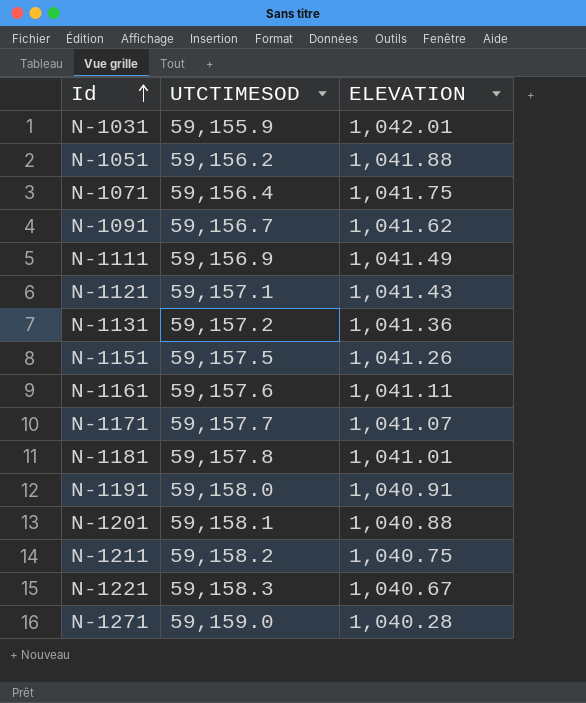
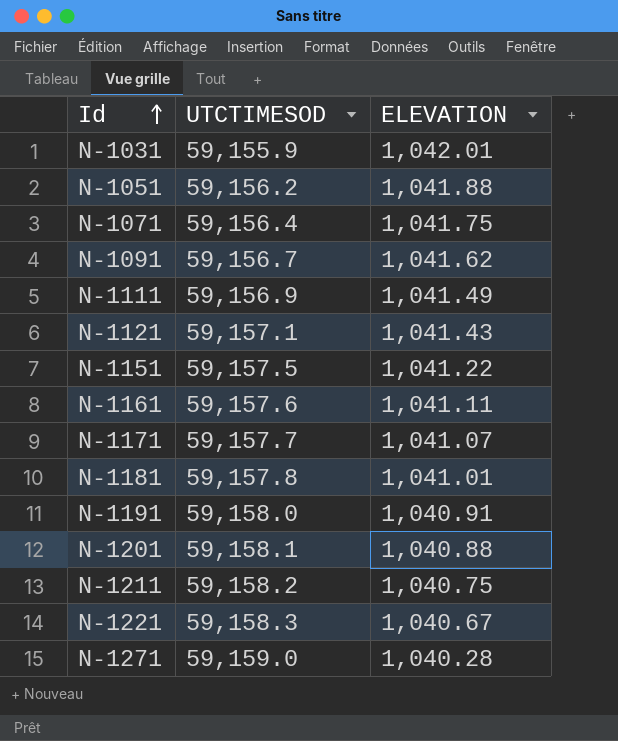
row N-1131: 59,157.2 | 1,041.36 -> none
N-1151 | ELEVATION: 1,041.26 -> 1,041.22

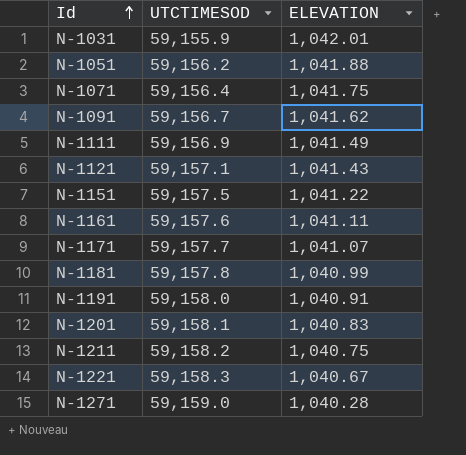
N-1181 | ELEVATION: 1,041.01 -> 1,040.99
N-1201 | ELEVATION: 1,040.88 -> 1,040.83

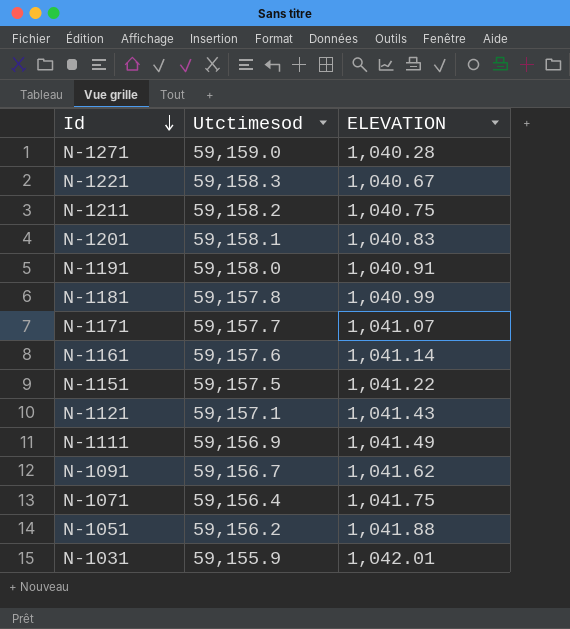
row order: Id ascending -> Id descending
column name: UTCTIMESOD -> Utctimesod
N-1161 | ELEVATION: 1,041.11 -> 1,041.14

